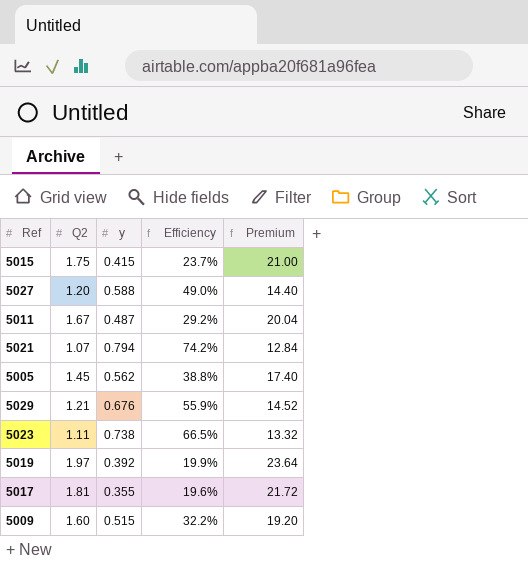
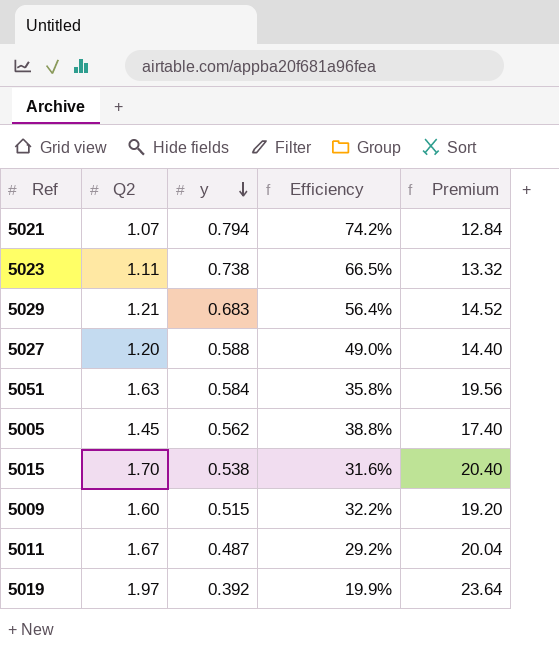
row order: none -> y descending
row 5017: 1.81 | 0.355 | 19.6% | 21.72 -> none
5029 | y: 0.676 -> 0.683
5029 | Efficiency: 55.9% -> 56.4%
row 5051: none -> 1.63 | 0.584 | 35.8% | 19.56
5015 | Q2: 1.75 -> 1.70
5015 | y: 0.415 -> 0.538
5015 | Efficiency: 23.7% -> 31.6%
5015 | Premium: 21.00 -> 20.40

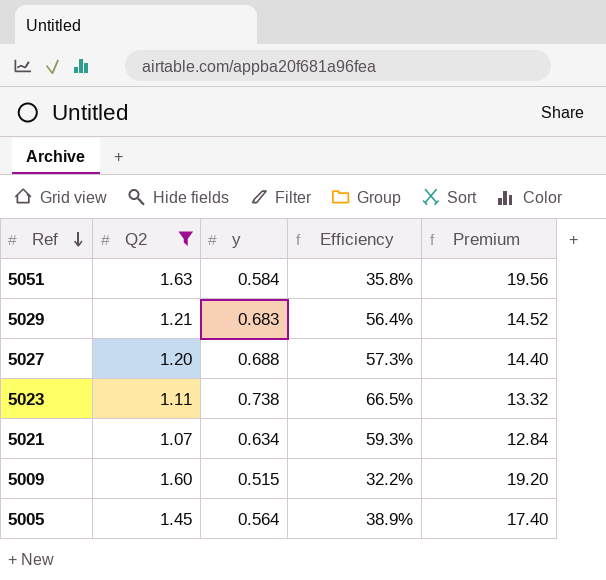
filter: none -> Q2 <= 1.63
row order: y descending -> Ref descending
5027 | y: 0.588 -> 0.688
5027 | Efficiency: 49.0% -> 57.3%
5021 | y: 0.794 -> 0.634
5021 | Efficiency: 74.2% -> 59.3%
5005 | y: 0.562 -> 0.564
5005 | Efficiency: 38.8% -> 38.9%

